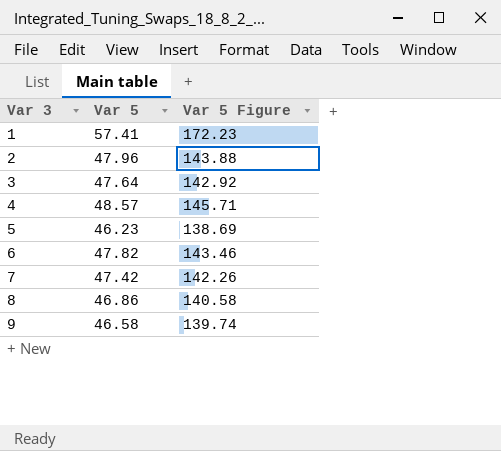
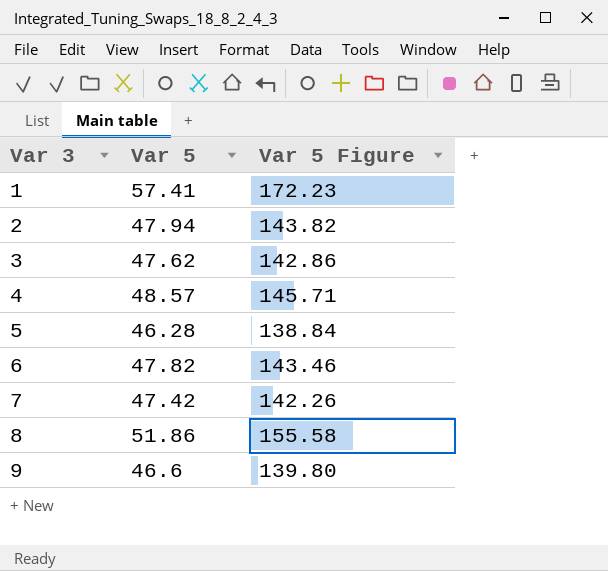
2 | Var 5: 47.96 -> 47.94
2 | Var 5 Figure: 143.88 -> 143.82
3 | Var 5: 47.64 -> 47.62
3 | Var 5 Figure: 142.92 -> 142.86
5 | Var 5: 46.23 -> 46.28
5 | Var 5 Figure: 138.69 -> 138.84
8 | Var 5: 46.86 -> 51.86
8 | Var 5 Figure: 140.58 -> 155.58
9 | Var 5: 46.58 -> 46.6
9 | Var 5 Figure: 139.74 -> 139.80

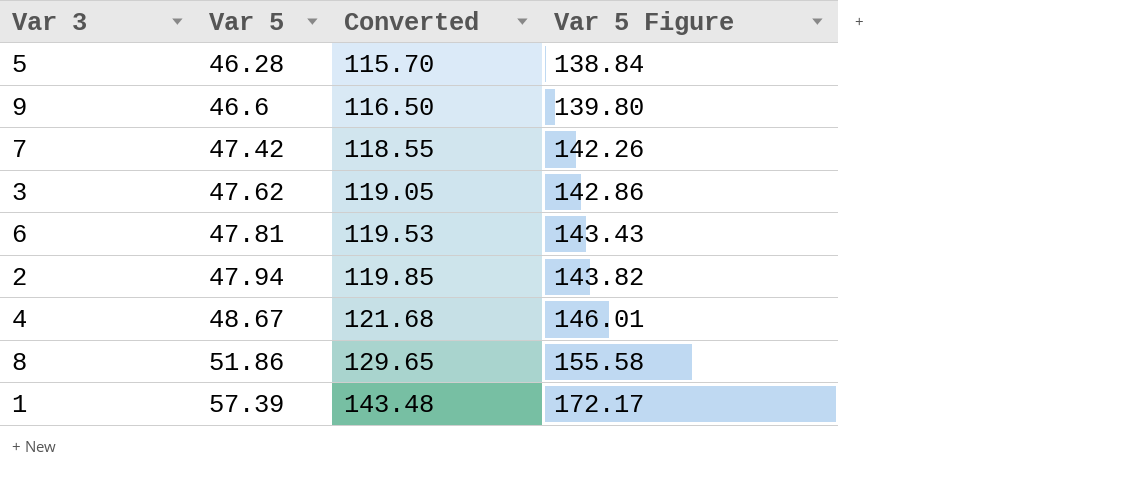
row order: Var 3 ascending -> Var 5 ascending
column Converted | formula: none -> [Var 5] * 2.5
6 | Var 5: 47.82 -> 47.81
6 | Var 5 Figure: 143.46 -> 143.43
4 | Var 5: 48.57 -> 48.67
4 | Var 5 Figure: 145.71 -> 146.01
1 | Var 5: 57.41 -> 57.39
1 | Var 5 Figure: 172.23 -> 172.17

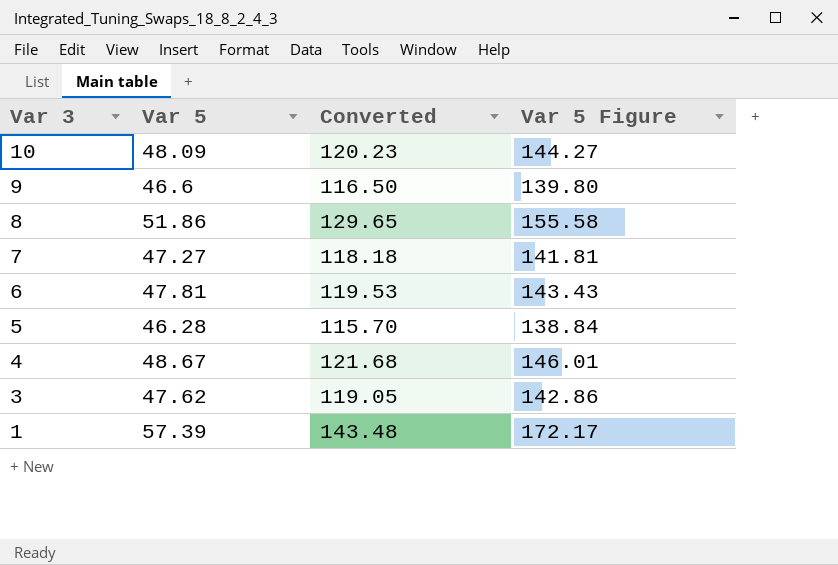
row order: Var 5 ascending -> Var 3 descending
row 2: 47.94 | 119.85 | 143.82 -> none
row 10: none -> 48.09 | 120.23 | 144.27
7 | Var 5: 47.42 -> 47.27
7 | Converted: 118.55 -> 118.18
7 | Var 5 Figure: 142.26 -> 141.81

